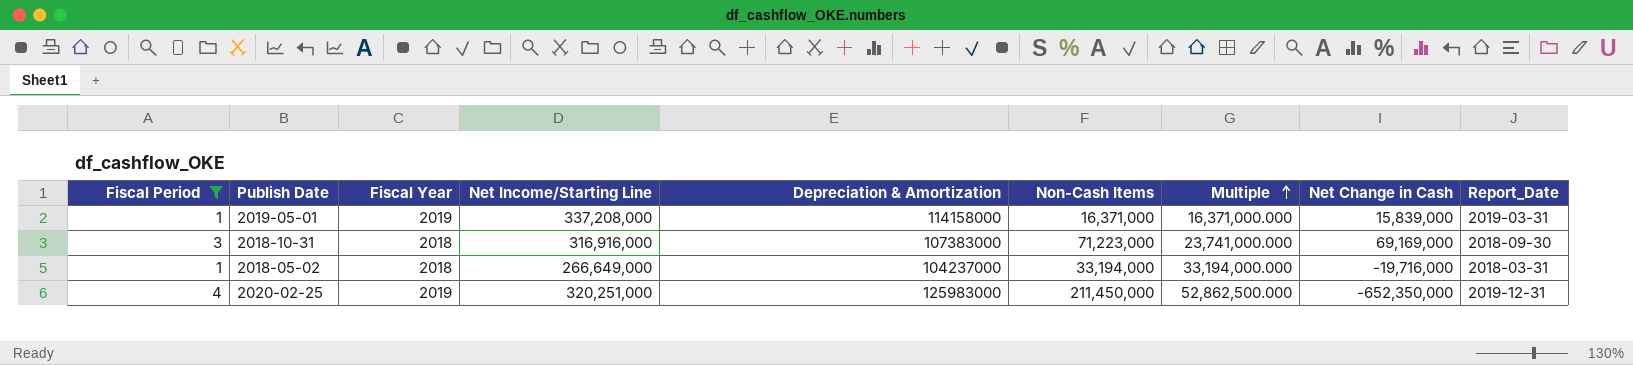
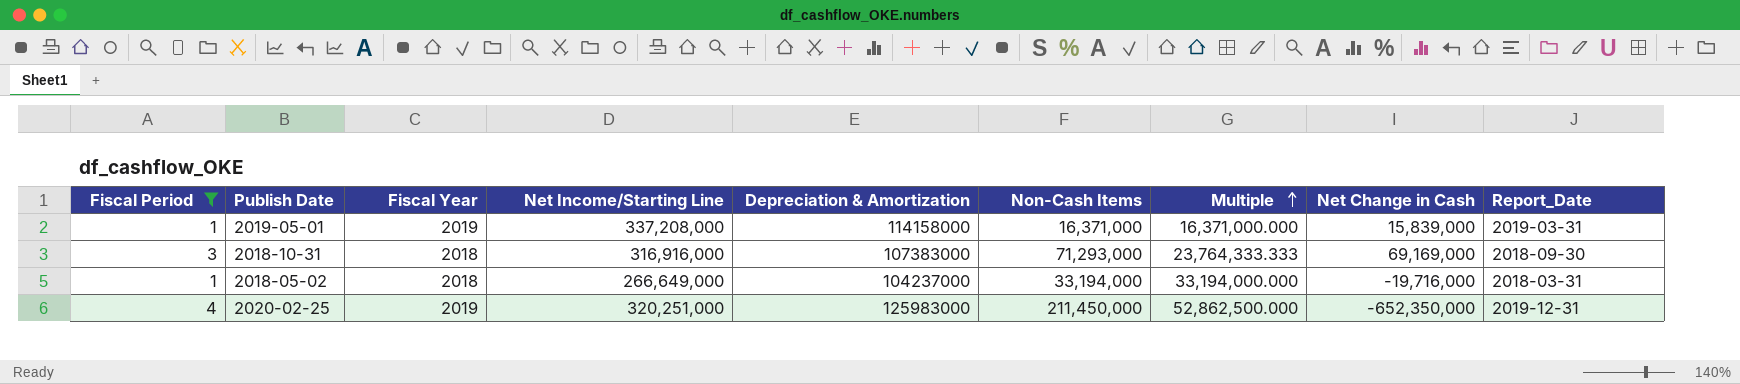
2018-10-31 | Non-Cash Items: 71,223,000 -> 71,293,000
2018-10-31 | Multiple: 23,741,000.000 -> 23,764,333.333

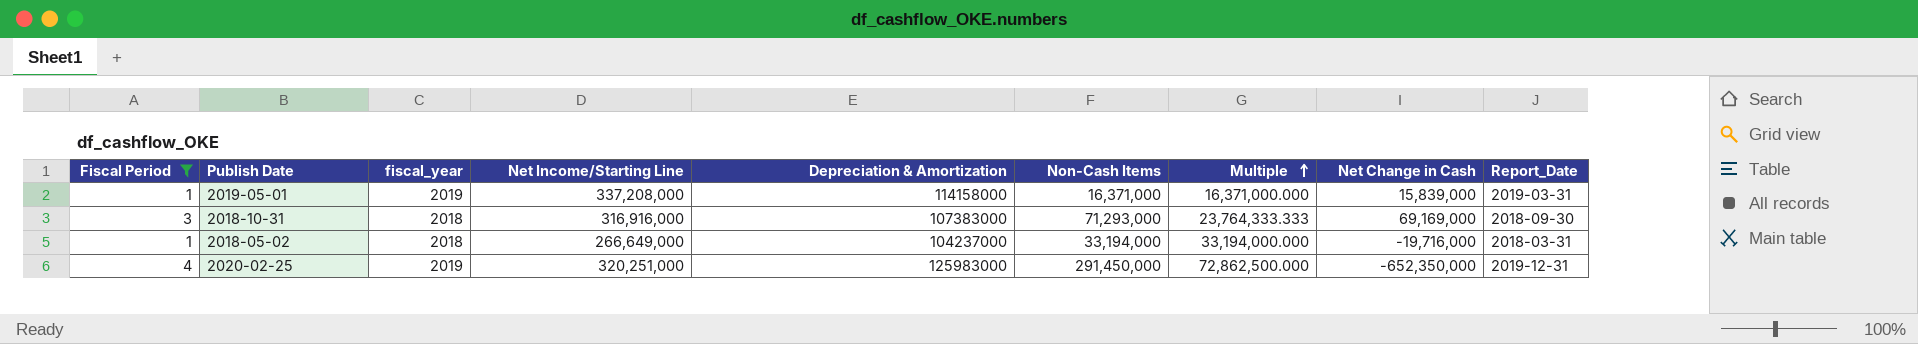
column name: Fiscal Year -> fiscal_year
2020-02-25 | Non-Cash Items: 211,450,000 -> 291,450,000
2020-02-25 | Multiple: 52,862,500.000 -> 72,862,500.000

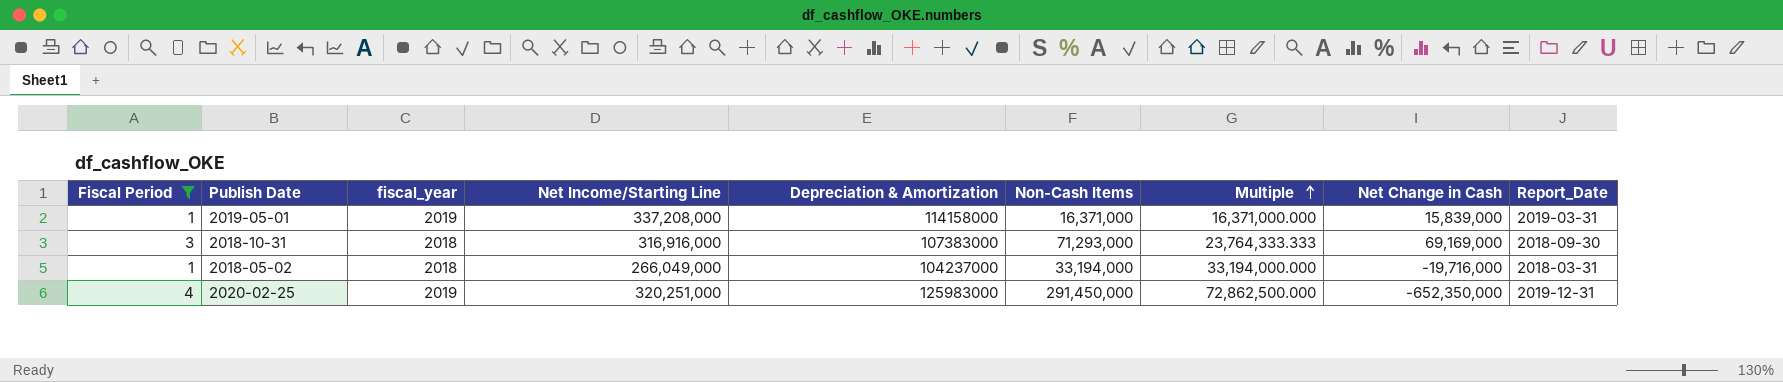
2018-05-02 | Net Income/Starting Line: 266,649,000 -> 266,049,000

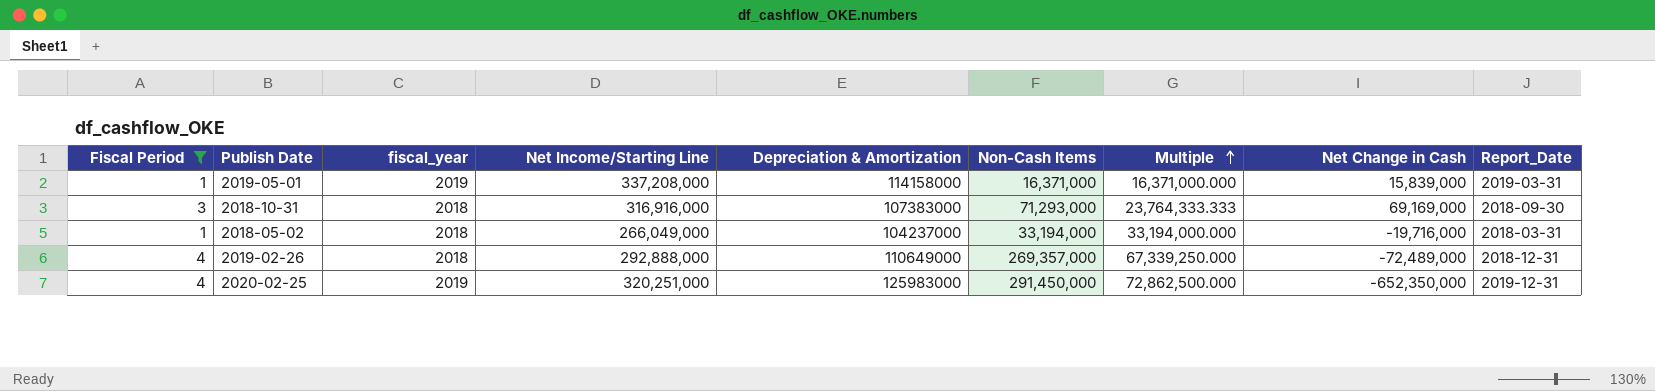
row 2019-02-26: none -> 4 | 2018 | 292,888,000 | 110649000 | 269,357,000 | 67,339,250.000 | -72,489,000 | 2018-12-31

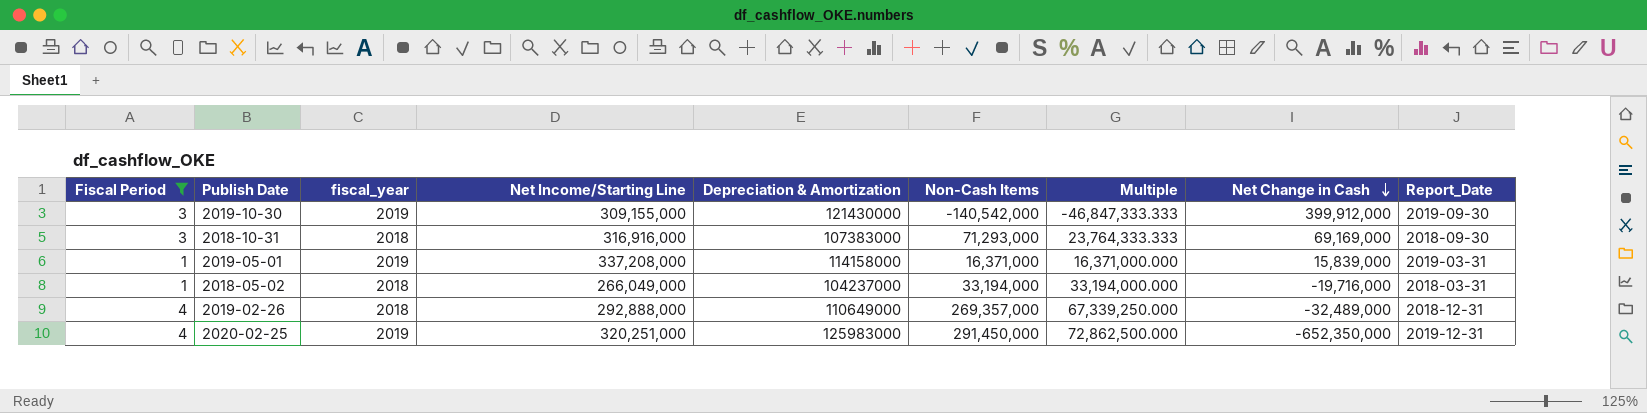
row order: Multiple ascending -> Net Change in Cash descending
row 2019-10-30: none -> 3 | 2019 | 309,155,000 | 121430000 | -140,542,000 | -46,847,333.333 | 399,912,000 | 2019-09-30
2019-02-26 | Net Change in Cash: -72,489,000 -> -32,489,000

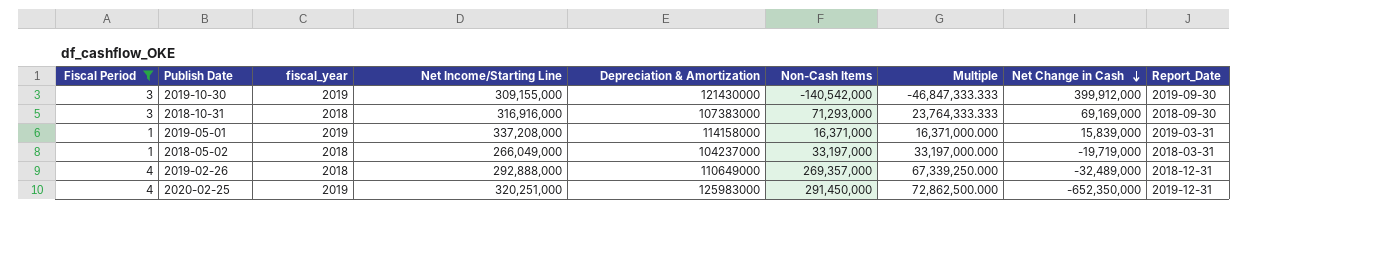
2018-05-02 | Non-Cash Items: 33,194,000 -> 33,197,000
2018-05-02 | Multiple: 33,194,000.000 -> 33,197,000.000
2018-05-02 | Net Change in Cash: -19,716,000 -> -19,719,000

